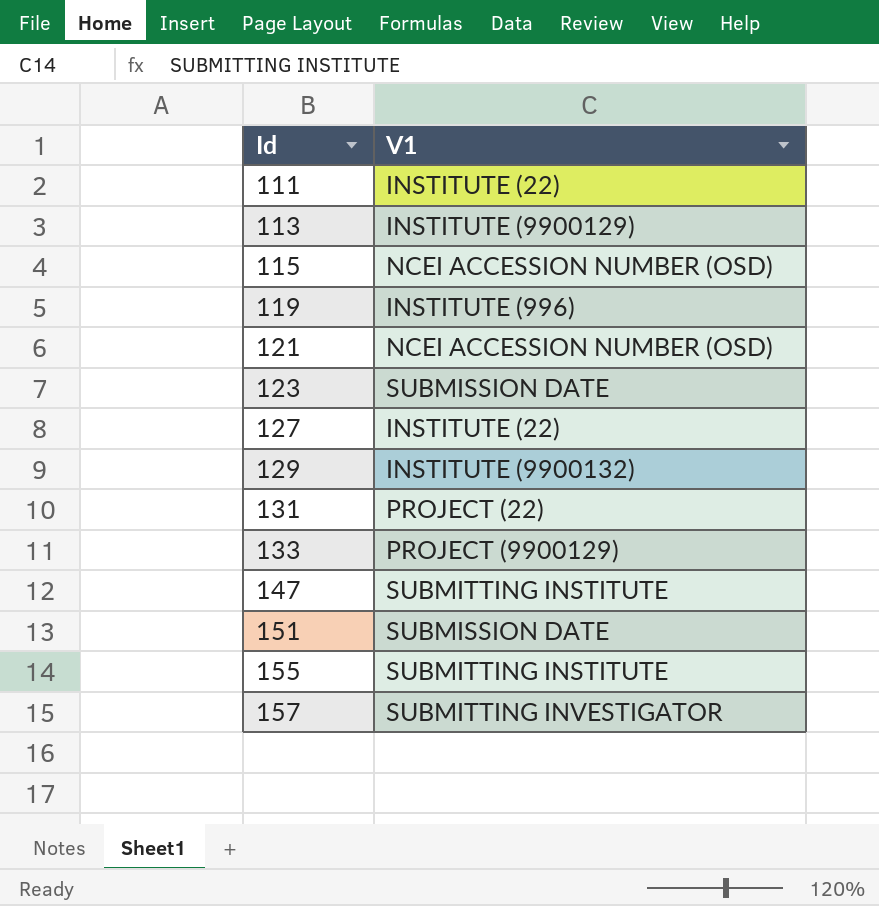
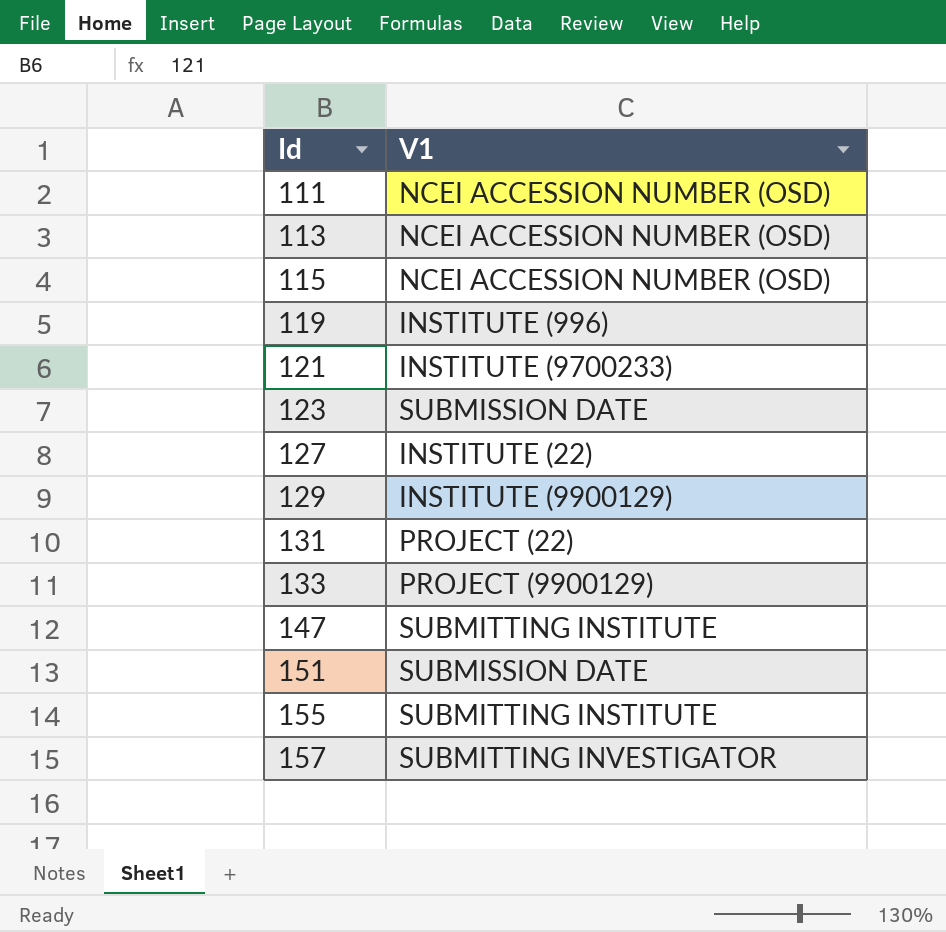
111 | V1: INSTITUTE (22) -> NCEI ACCESSION NUMBER (OSD)
113 | V1: INSTITUTE (9900129) -> NCEI ACCESSION NUMBER (OSD)
121 | V1: NCEI ACCESSION NUMBER (OSD) -> INSTITUTE (9700233)
129 | V1: INSTITUTE (9900132) -> INSTITUTE (9900129)

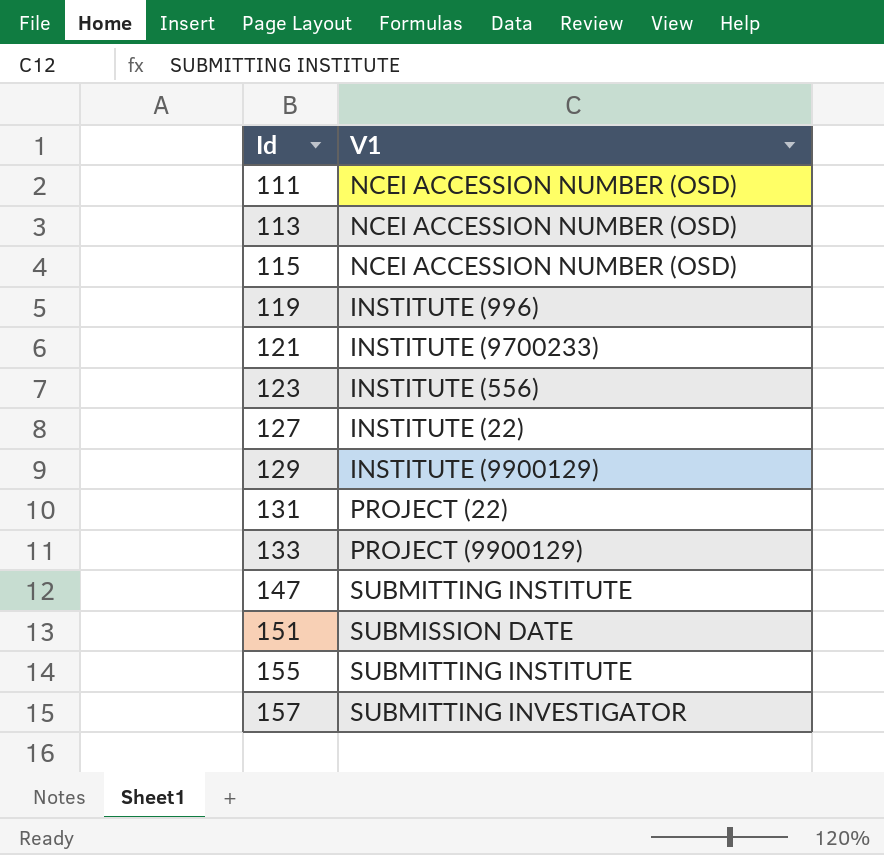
123 | V1: SUBMISSION DATE -> INSTITUTE (556)

